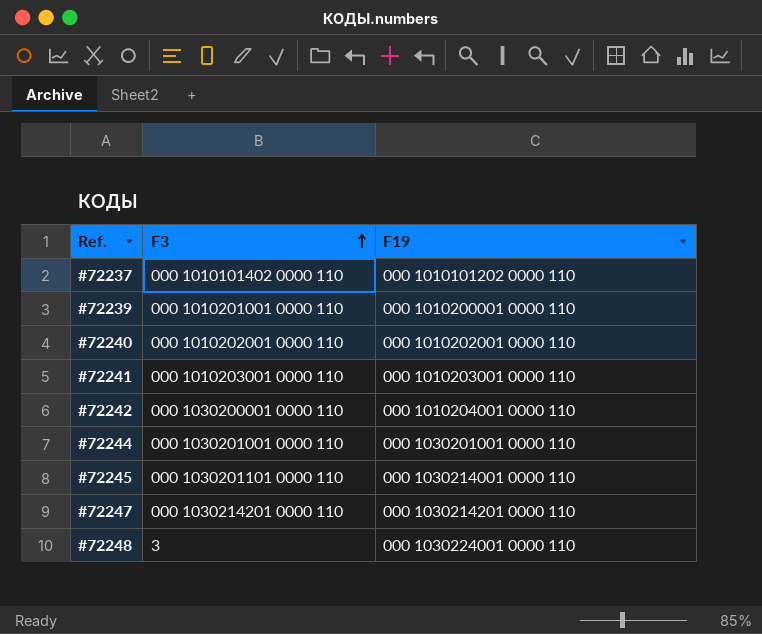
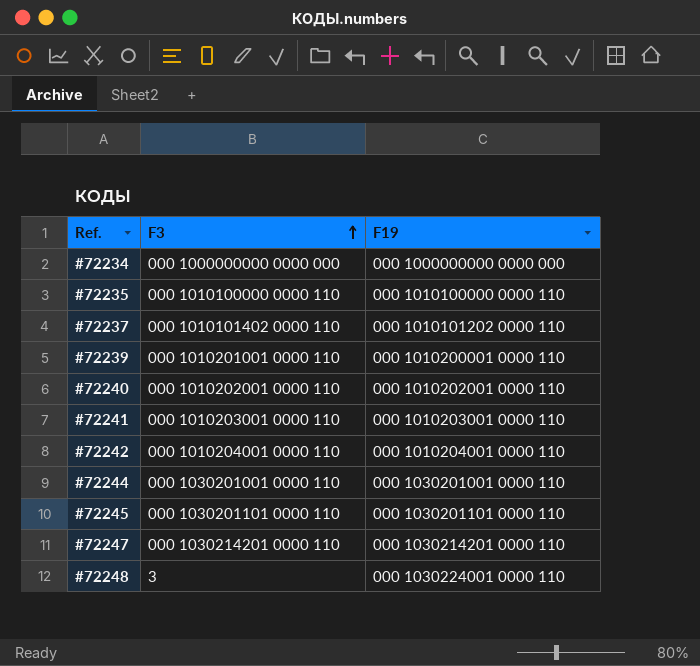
row #72234: none -> 000 1000000000 0000 000 | 000 1000000000 0000 000
row #72235: none -> 000 1010100000 0000 110 | 000 1010100000 0000 110
#72242 | F3: 000 1030200001 0000 110 -> 000 1010204001 0000 110
#72245 | F19: 000 1030214001 0000 110 -> 000 1030201101 0000 110

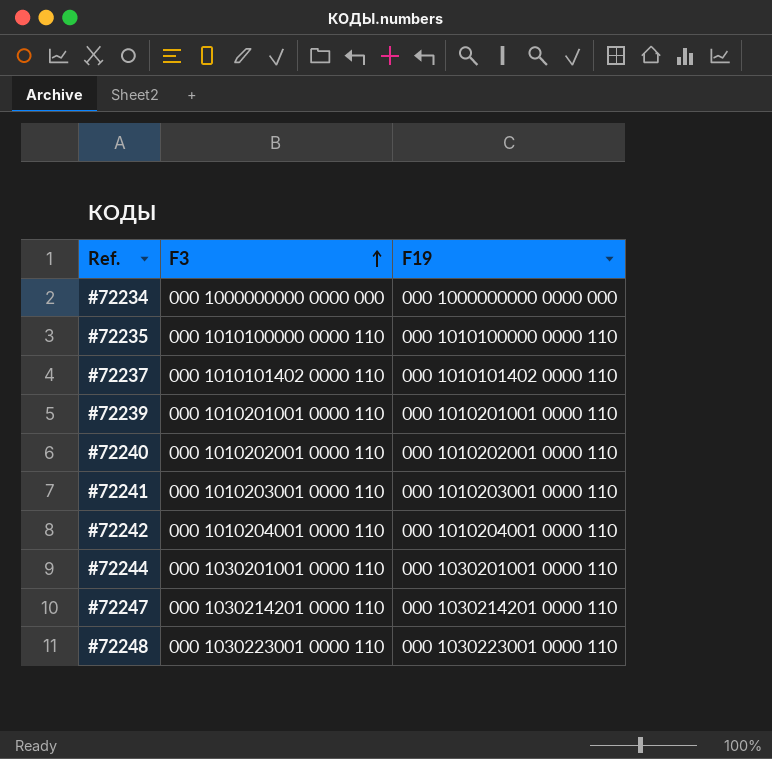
row #72245: 000 1030201101 0000 110 | 000 1030201101 0000 110 -> none
#72237 | F19: 000 1010101202 0000 110 -> 000 1010101402 0000 110
#72239 | F19: 000 1010200001 0000 110 -> 000 1010201001 0000 110
#72248 | F3: 3 -> 000 1030223001 0000 110
#72248 | F19: 000 1030224001 0000 110 -> 000 1030223001 0000 110

